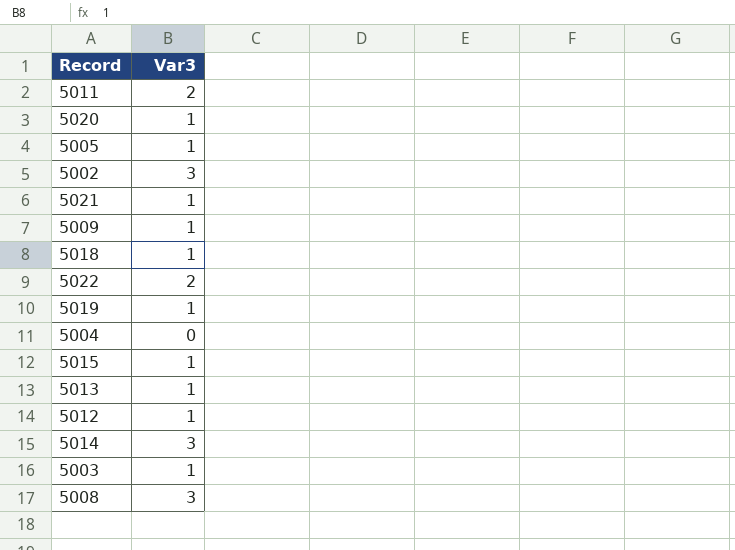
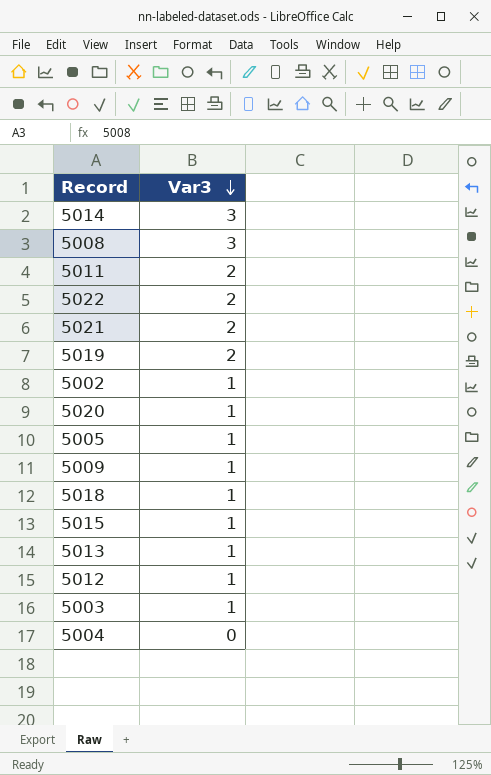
row order: none -> Var3 descending
5021 | Var3: 1 -> 2
5019 | Var3: 1 -> 2
5002 | Var3: 3 -> 1

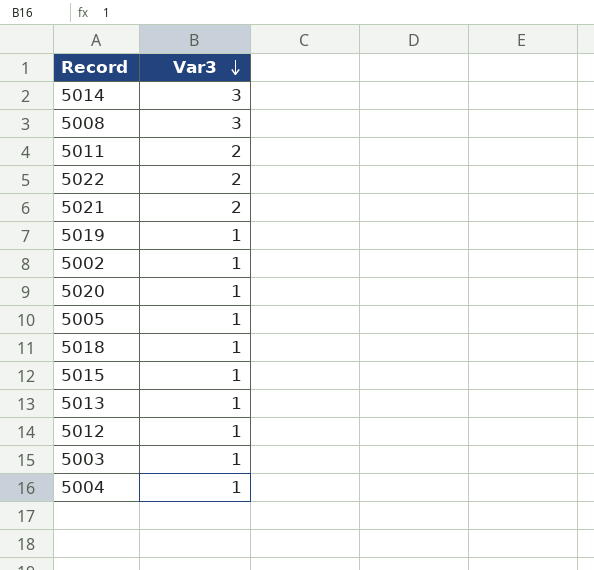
row 5009: 1 -> none
5019 | Var3: 2 -> 1
5004 | Var3: 0 -> 1

